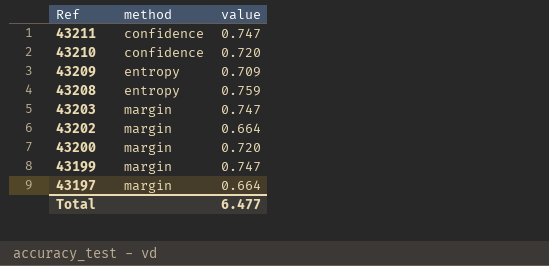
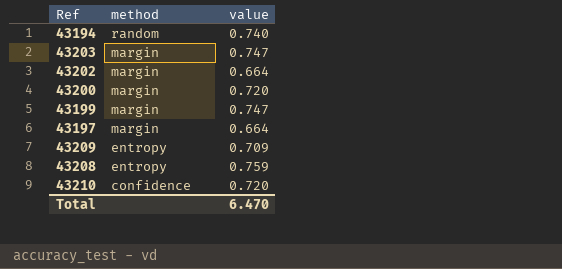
row order: Ref descending -> method descending
row 43211: confidence | 0.747 -> none
row 43194: none -> random | 0.740
Total | value: 6.477 -> 6.470

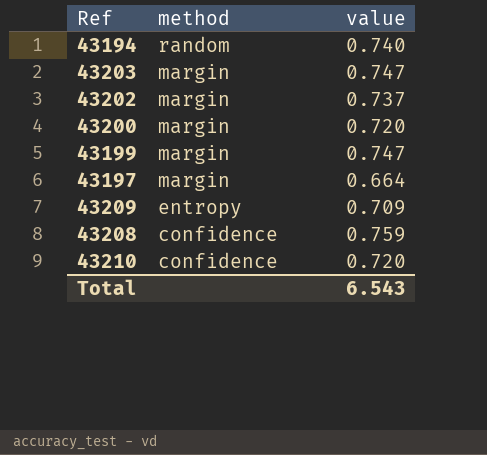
43202 | value: 0.664 -> 0.737
43208 | method: entropy -> confidence
Total | value: 6.470 -> 6.543

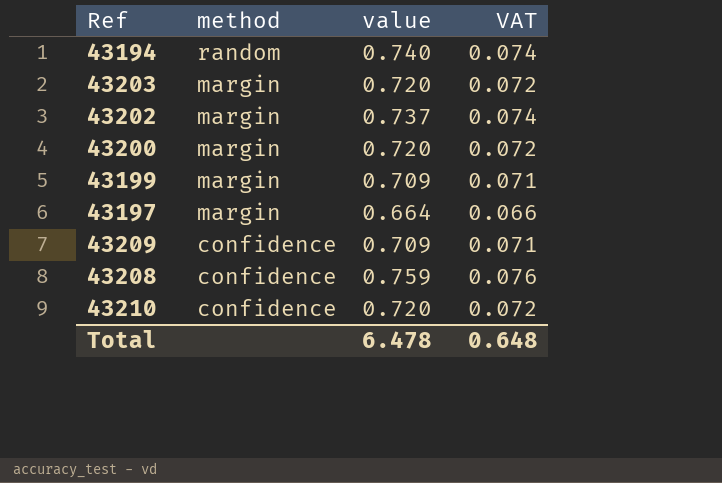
column VAT | formula: none -> [value] * 0.1
43203 | value: 0.747 -> 0.720
43199 | value: 0.747 -> 0.709
43209 | method: entropy -> confidence
Total | value: 6.543 -> 6.478

